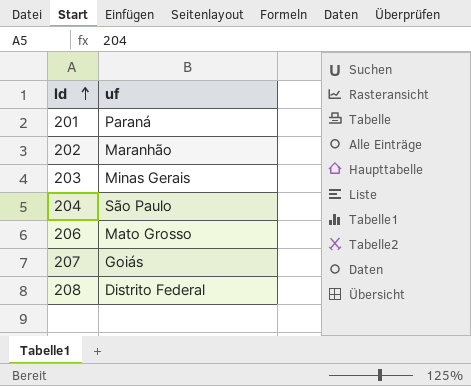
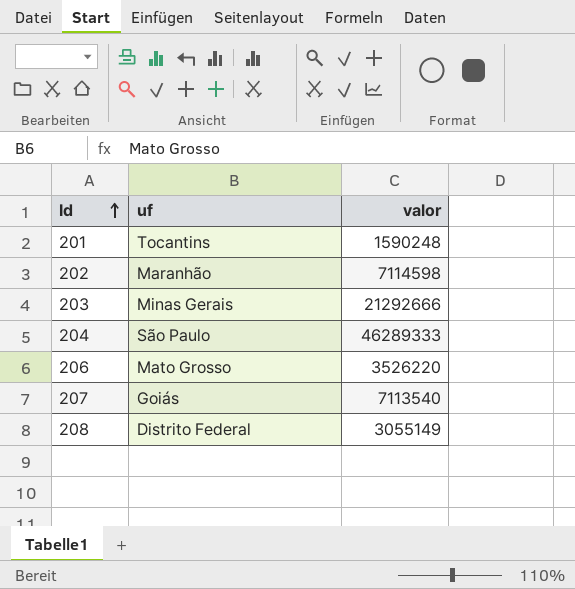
column valor | position: none -> 3
201 | uf: Paraná -> Tocantins

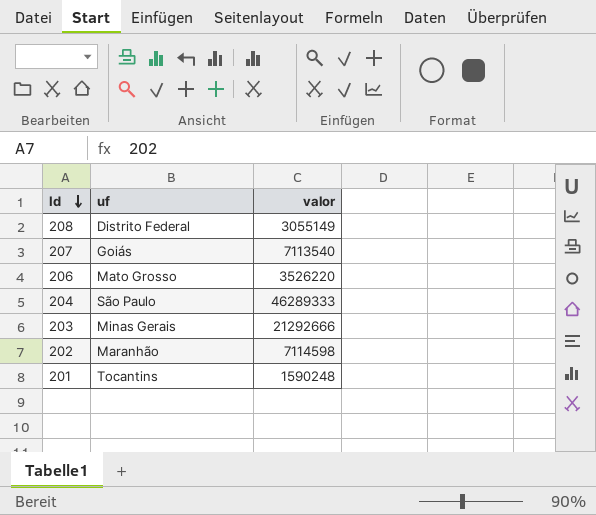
row order: Id ascending -> Id descending

